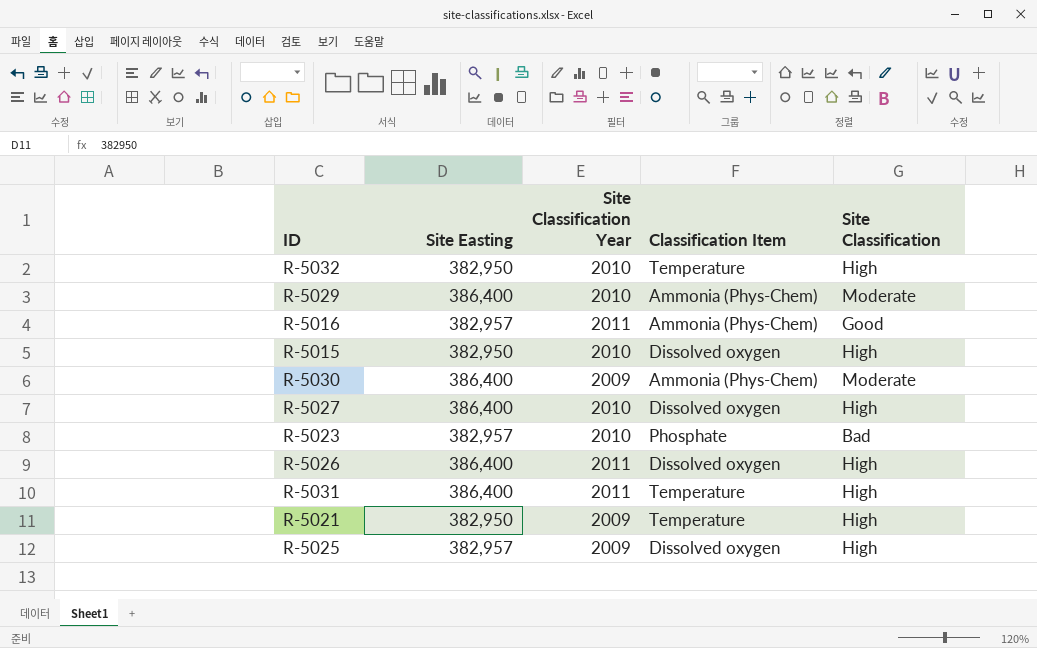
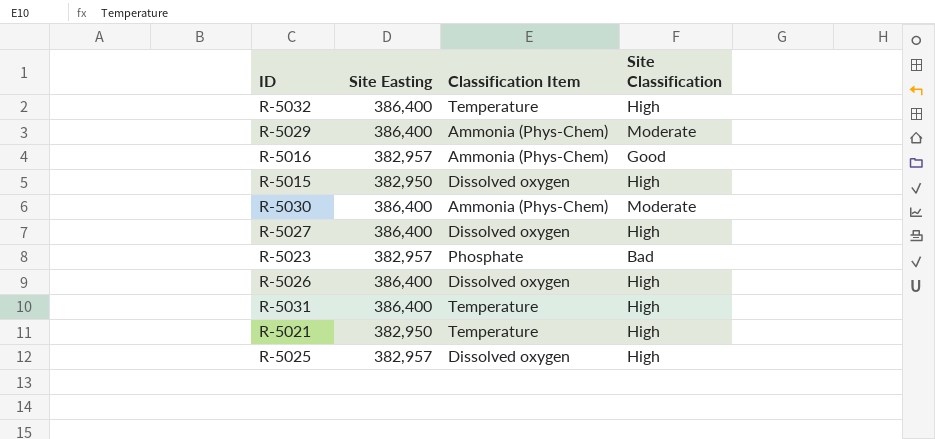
column Site Classification Year | position: 3 -> none
R-5032 | Site Easting: 382,950 -> 386,400

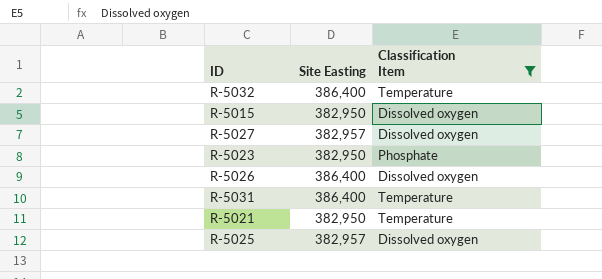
filter: none -> Classification Item != Ammonia (Phys-Chem)
column Site Classification | position: 4 -> none
R-5027 | Site Easting: 386,400 -> 382,957
R-5023 | Site Easting: 382,957 -> 382,950

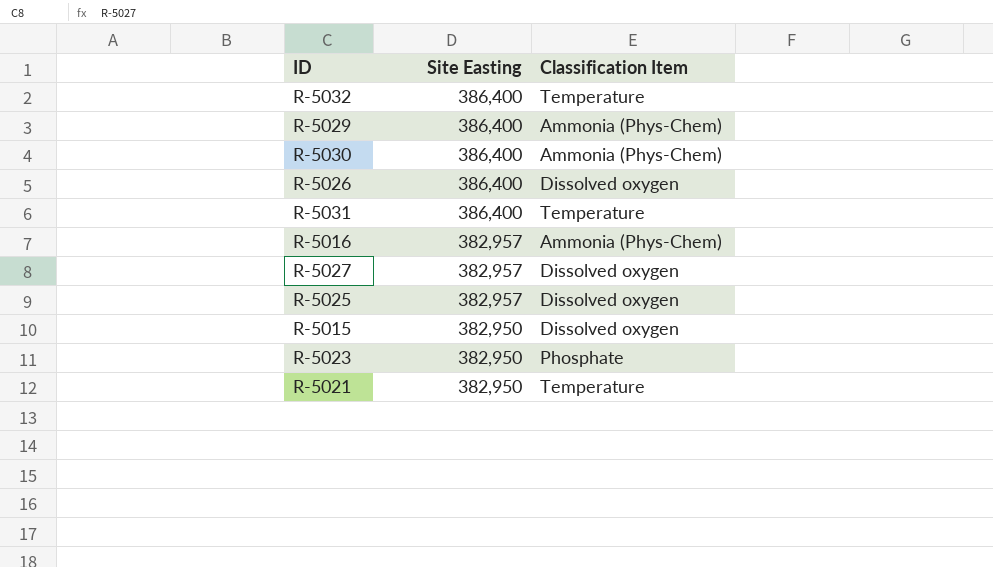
filter: Classification Item != Ammonia (Phys-Chem) -> none
row order: none -> Site Easting descending

